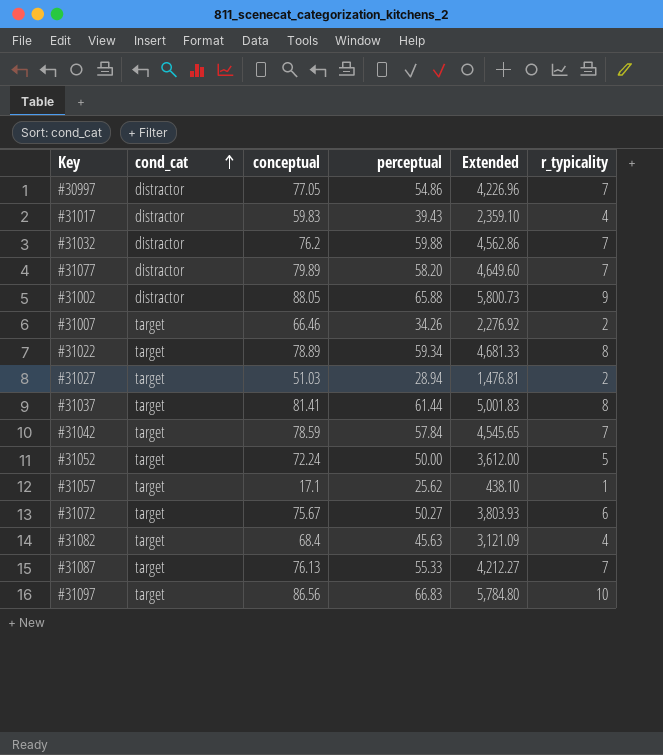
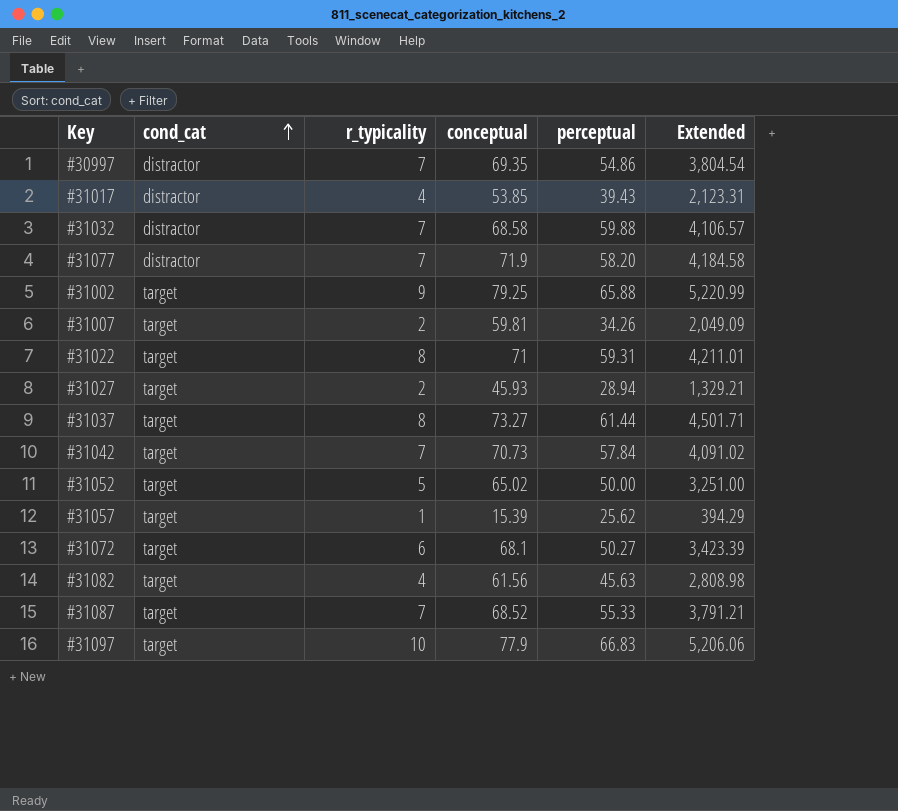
column r_typicality | position: 6 -> 3
#30997 | conceptual: 77.05 -> 69.35
#30997 | Extended: 4,226.96 -> 3,804.54
#31017 | conceptual: 59.83 -> 53.85
#31017 | Extended: 2,359.10 -> 2,123.31
#31032 | conceptual: 76.2 -> 68.58
#31032 | Extended: 4,562.86 -> 4,106.57
#31077 | conceptual: 79.89 -> 71.9
#31077 | Extended: 4,649.60 -> 4,184.58
#31002 | cond_cat: distractor -> target
#31002 | conceptual: 88.05 -> 79.25
#31002 | Extended: 5,800.73 -> 5,220.99
#31007 | conceptual: 66.46 -> 59.81
#31007 | Extended: 2,276.92 -> 2,049.09
#31022 | conceptual: 78.89 -> 71
#31022 | perceptual: 59.34 -> 59.31
#31022 | Extended: 4,681.33 -> 4,211.01
#31027 | conceptual: 51.03 -> 45.93
#31027 | Extended: 1,476.81 -> 1,329.21
#31037 | conceptual: 81.41 -> 73.27
#31037 | Extended: 5,001.83 -> 4,501.71
#31042 | conceptual: 78.59 -> 70.73
#31042 | Extended: 4,545.65 -> 4,091.02
#31052 | conceptual: 72.24 -> 65.02
#31052 | Extended: 3,612.00 -> 3,251.00
#31057 | conceptual: 17.1 -> 15.39
#31057 | Extended: 438.10 -> 394.29
#31072 | conceptual: 75.67 -> 68.1
#31072 | Extended: 3,803.93 -> 3,423.39
#31082 | conceptual: 68.4 -> 61.56
#31082 | Extended: 3,121.09 -> 2,808.98
#31087 | conceptual: 76.13 -> 68.52
#31087 | Extended: 4,212.27 -> 3,791.21
#31097 | conceptual: 86.56 -> 77.9
#31097 | Extended: 5,784.80 -> 5,206.06

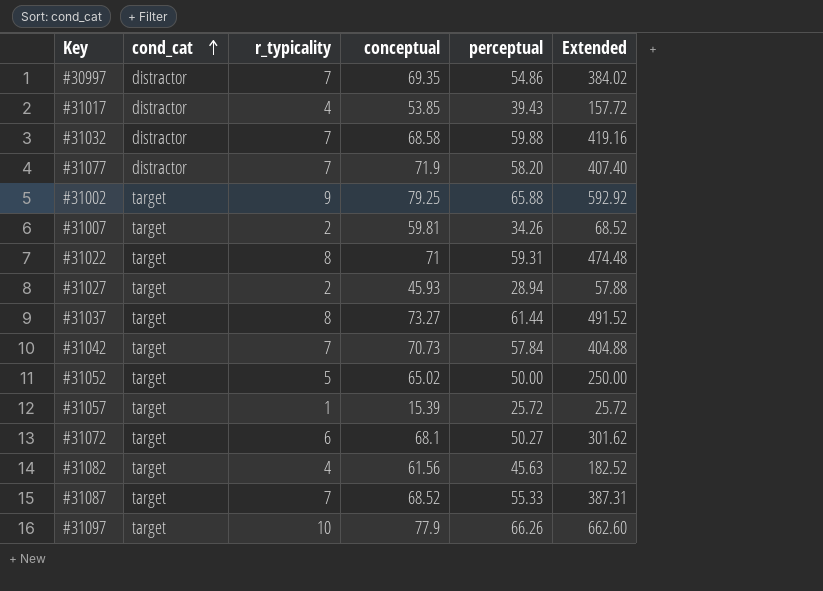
column Extended | formula: [conceptual] * [perceptual] -> [r_typicality] * [perceptual]
#31057 | perceptual: 25.62 -> 25.72
#31097 | perceptual: 66.83 -> 66.26

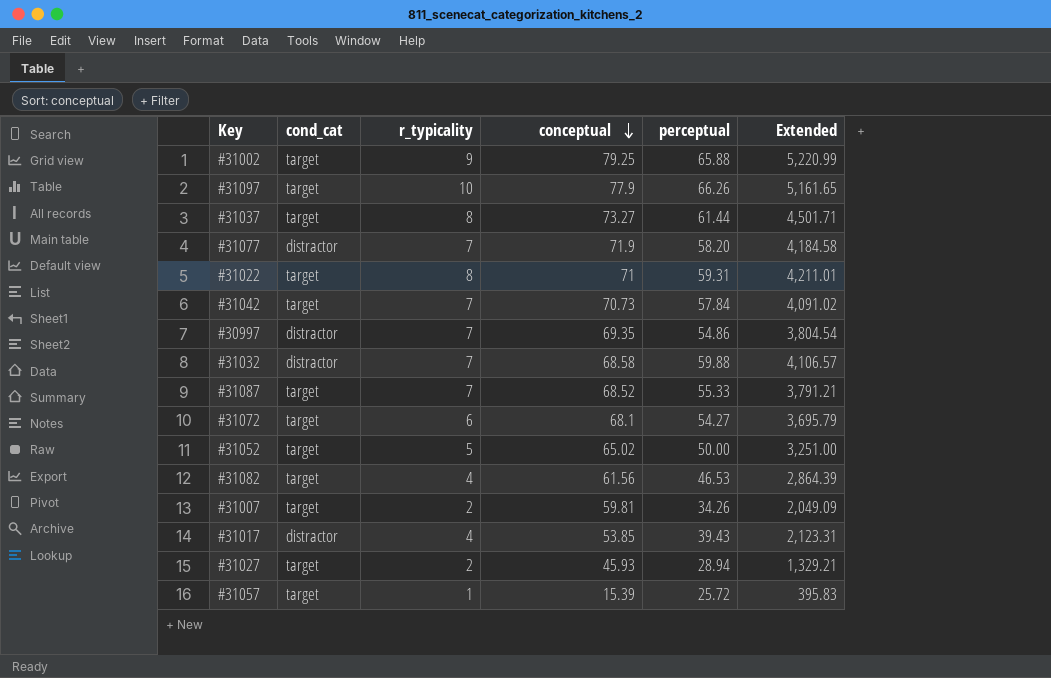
row order: cond_cat ascending -> conceptual descending
column Extended | formula: [r_typicality] * [perceptual] -> [conceptual] * [perceptual]
#31072 | perceptual: 50.27 -> 54.27
#31082 | perceptual: 45.63 -> 46.53

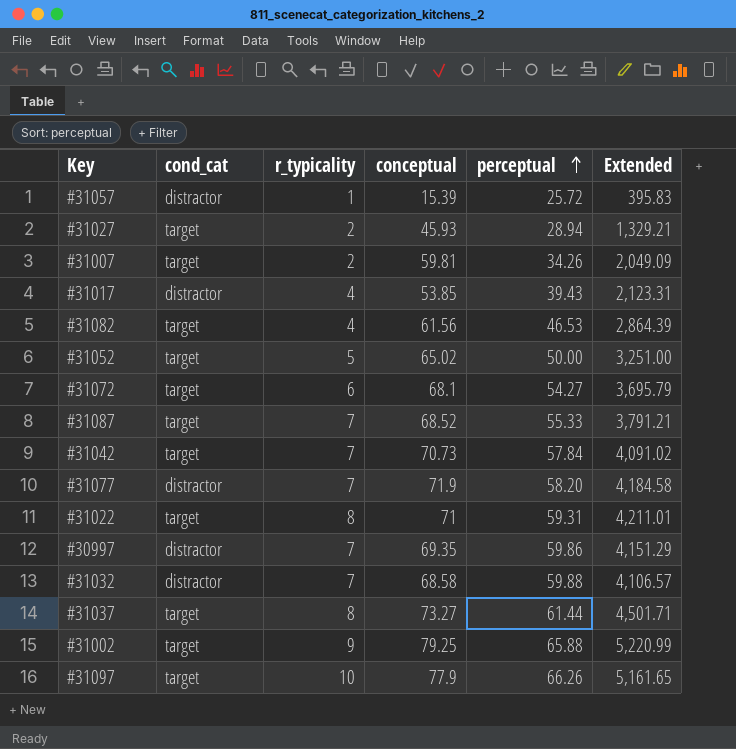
row order: conceptual descending -> perceptual ascending
#31057 | cond_cat: target -> distractor
#30997 | perceptual: 54.86 -> 59.86
#30997 | Extended: 3,804.54 -> 4,151.29

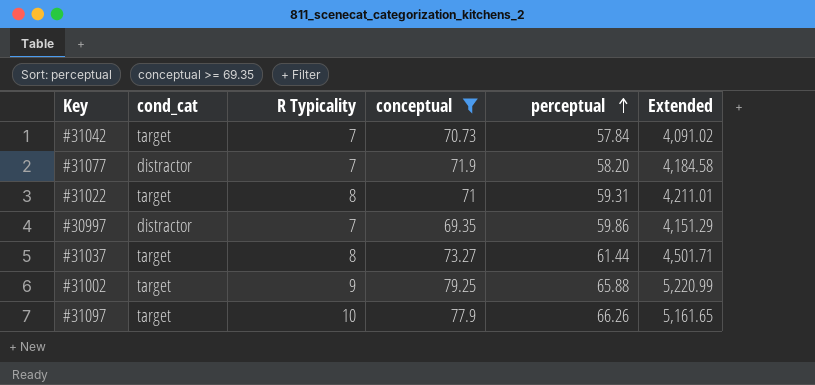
filter: none -> conceptual >= 69.35
column name: r_typicality -> R Typicality

